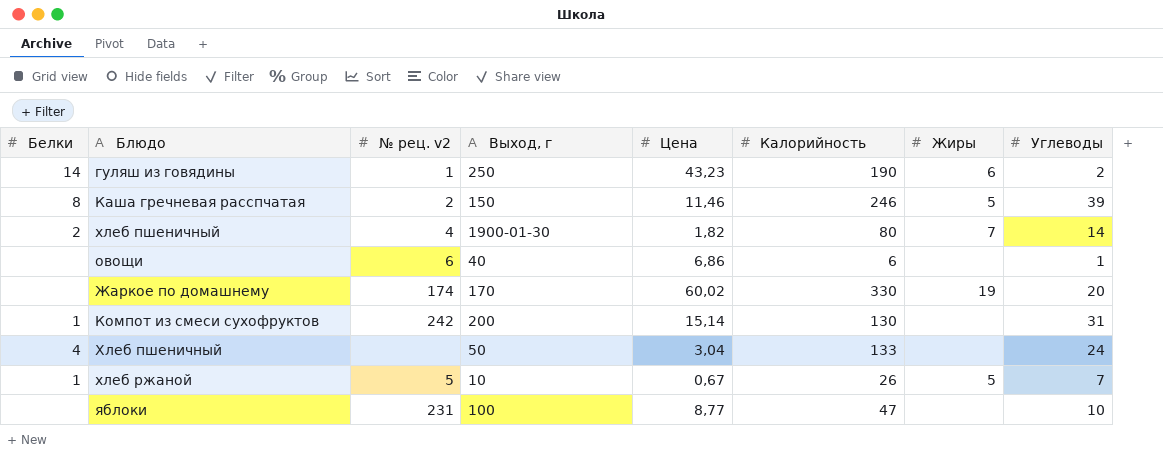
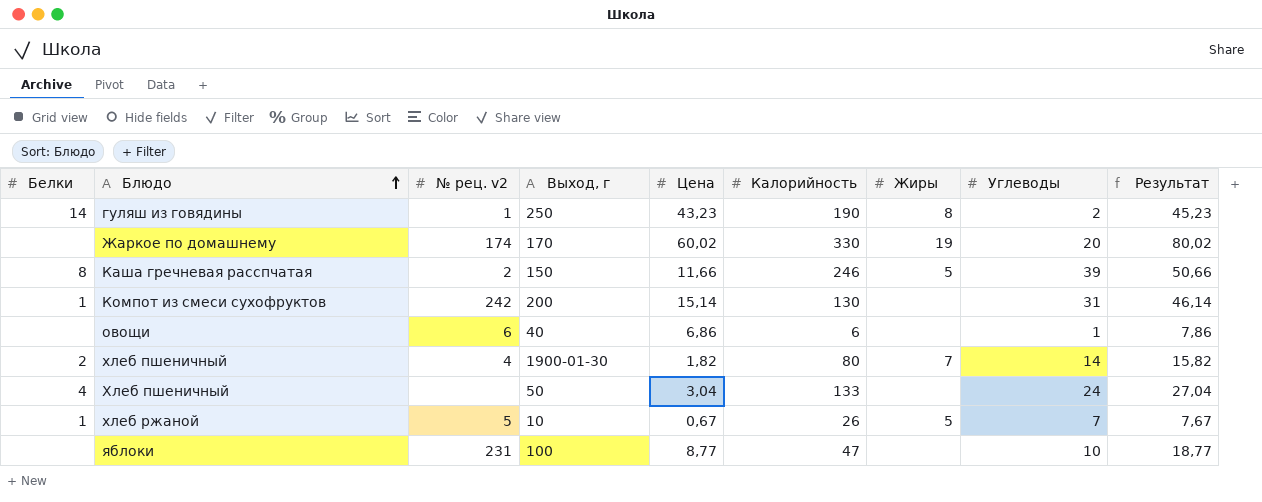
row order: none -> Блюдо ascending
column Результат | formula: none -> [Цена] + [Углеводы]
гуляш из говядины | Жиры: 6 -> 8
Каша гречневая расспчатая | Цена: 11,46 -> 11,66

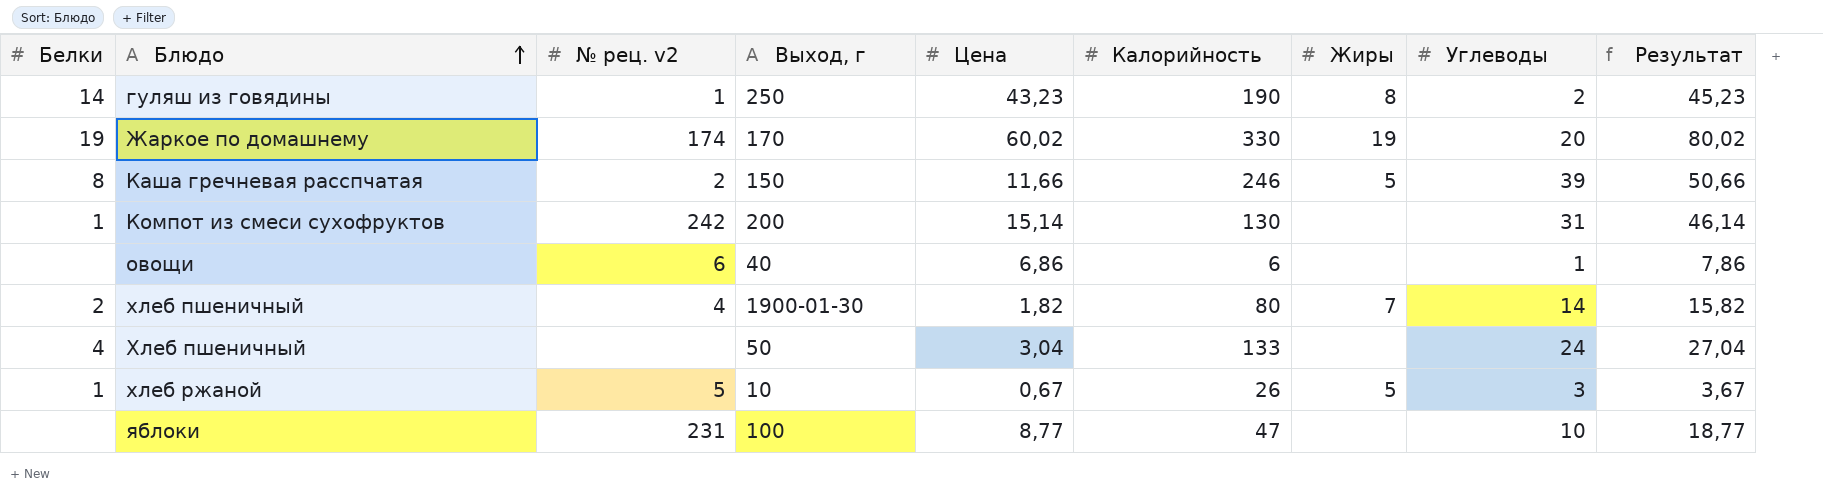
Жаркое по домашнему | Белки: none -> 19
хлеб ржаной | Углеводы: 7 -> 3
хлеб ржаной | Результат: 7,67 -> 3,67

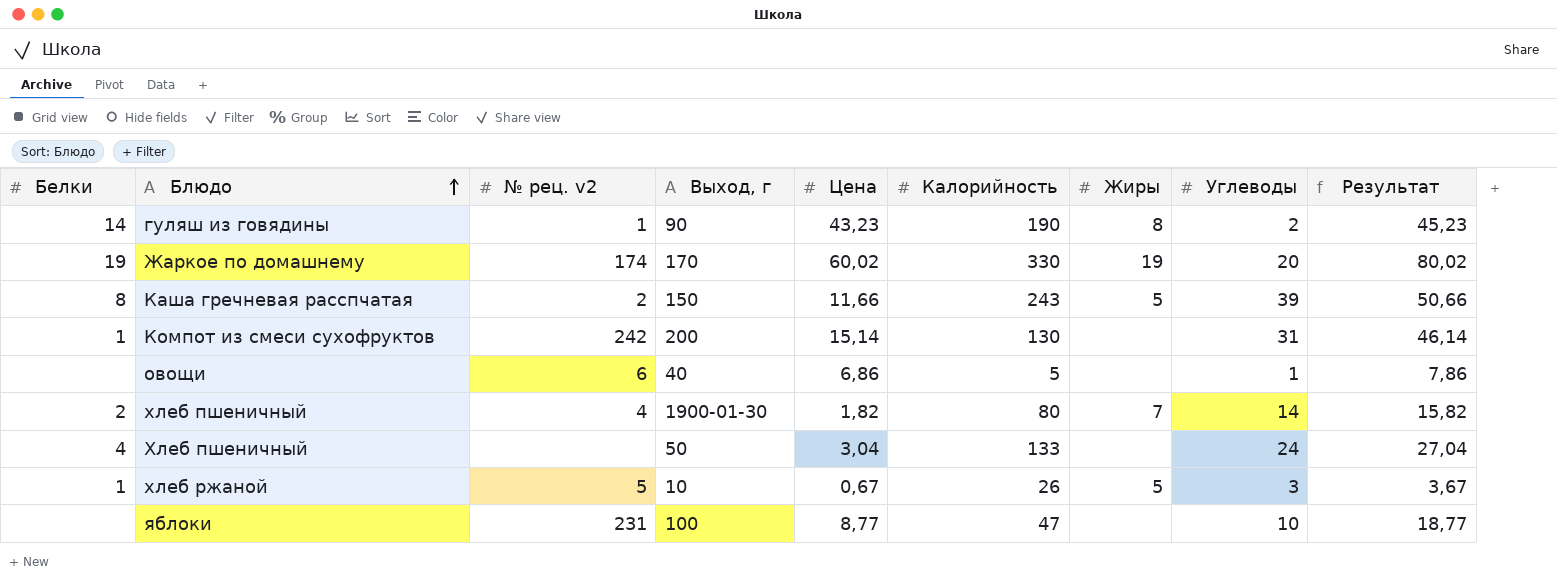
гуляш из говядины | Выход, г: 250 -> 90
Каша гречневая расспчатая | Калорийность: 246 -> 243
овощи | Калорийность: 6 -> 5

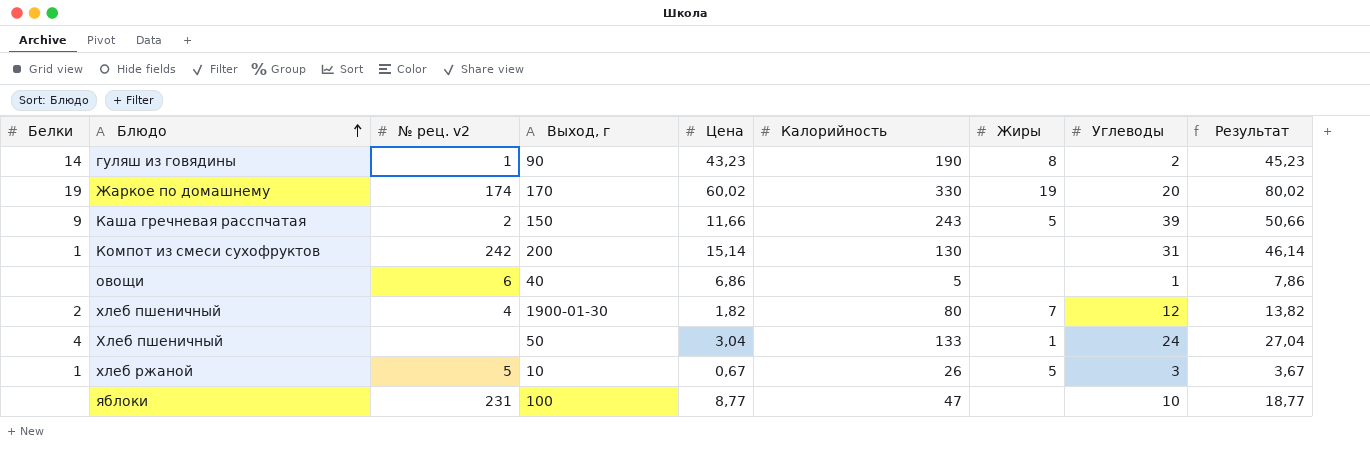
Каша гречневая расспчатая | Белки: 8 -> 9
хлеб пшеничный | Углеводы: 14 -> 12
хлеб пшеничный | Результат: 15,82 -> 13,82
Хлеб пшеничный | Жиры: none -> 1

